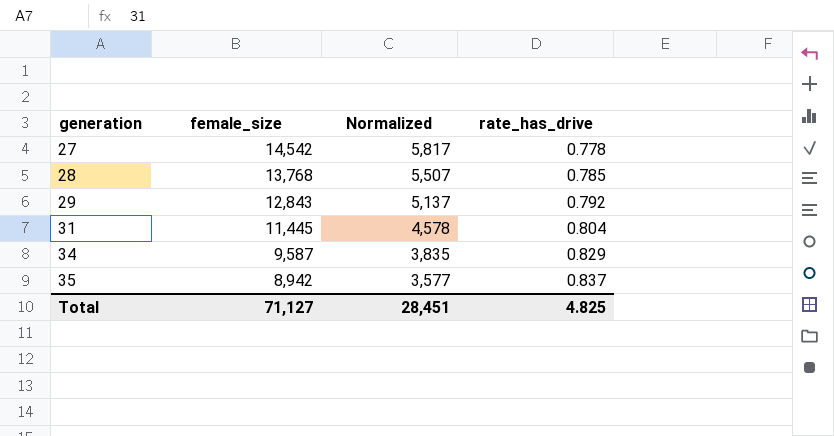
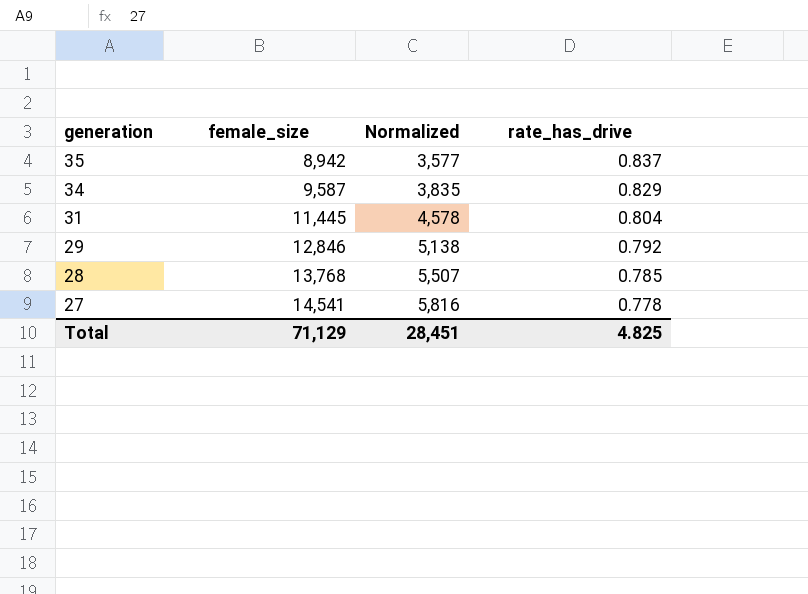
row order: generation ascending -> generation descending
29 | female_size: 12,843 -> 12,846
29 | Normalized: 5,137 -> 5,138
27 | female_size: 14,542 -> 14,541
27 | Normalized: 5,817 -> 5,816
Total | female_size: 71,127 -> 71,129

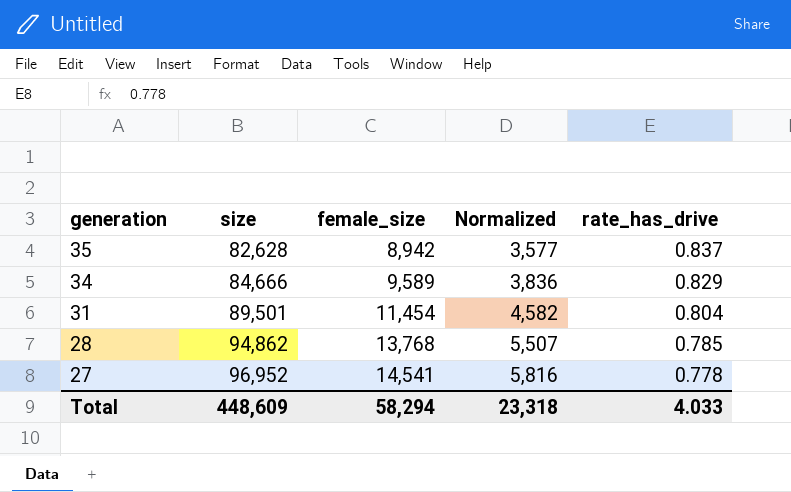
column size | position: none -> 2
row 29: 12,846 | 5,138 | 0.792 -> none
34 | female_size: 9,587 -> 9,589
34 | Normalized: 3,835 -> 3,836
31 | female_size: 11,445 -> 11,454
31 | Normalized: 4,578 -> 4,582
Total | female_size: 71,129 -> 58,294
Total | Normalized: 28,451 -> 23,318
Total | rate_has_drive: 4.825 -> 4.033

